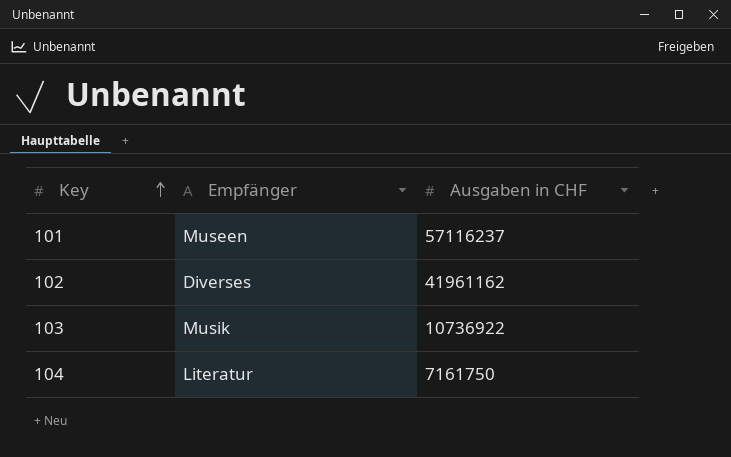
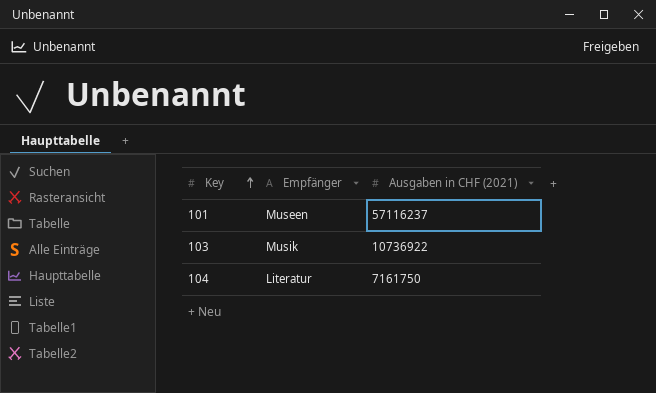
column name: Ausgaben in CHF -> Ausgaben in CHF (2021)
row 102: Diverses | 41961162 -> none

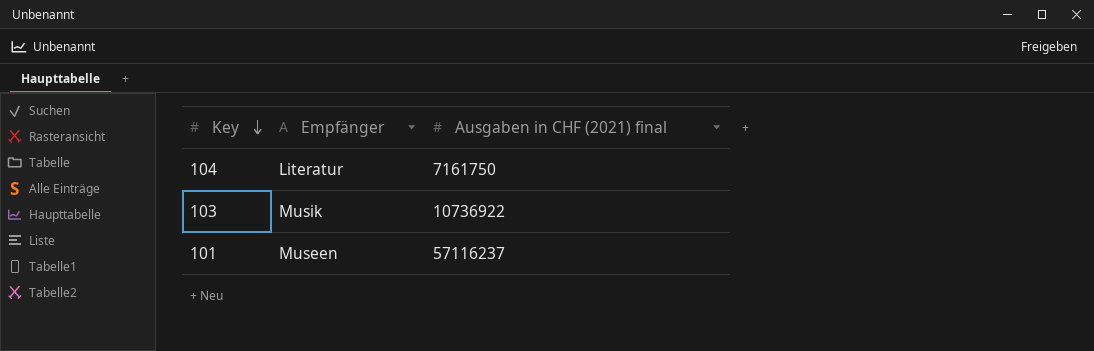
row order: Key ascending -> Key descending
column name: Ausgaben in CHF (2021) -> Ausgaben in CHF (2021) final

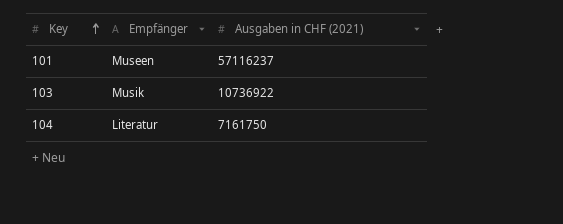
row order: Key descending -> Key ascending
column name: Ausgaben in CHF (2021) final -> Ausgaben in CHF (2021)

